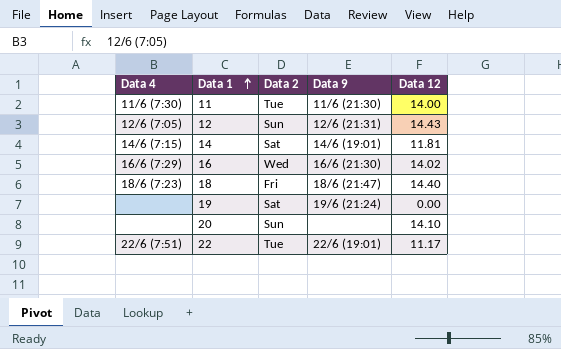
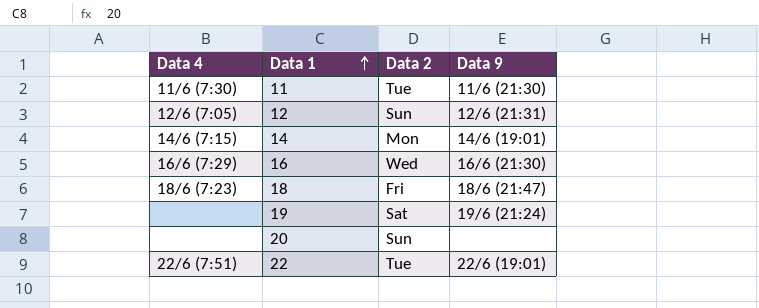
column Data 12 | position: 5 -> none
14 | Data 2: Sat -> Mon

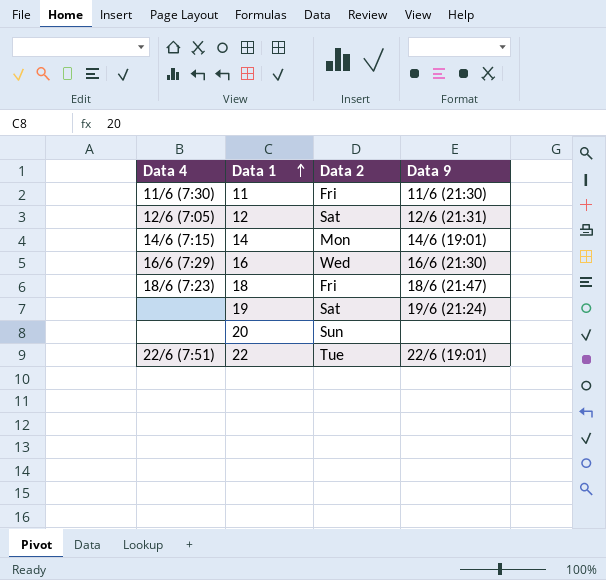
11 | Data 2: Tue -> Fri
12 | Data 2: Sun -> Sat

